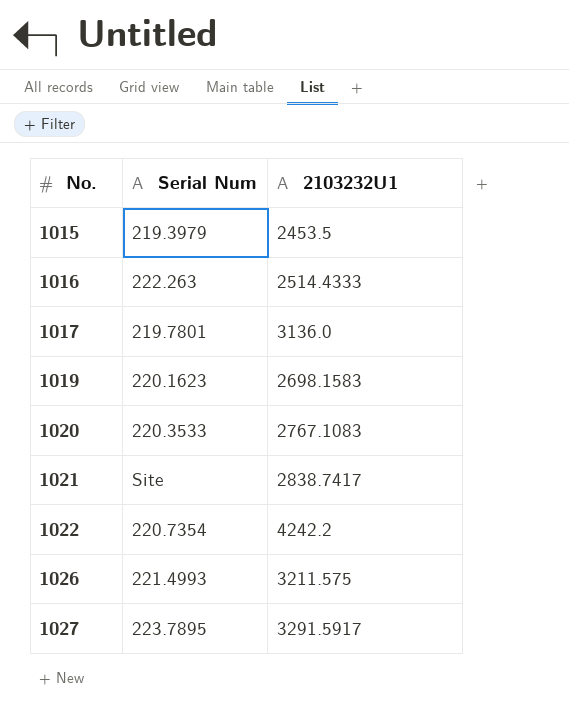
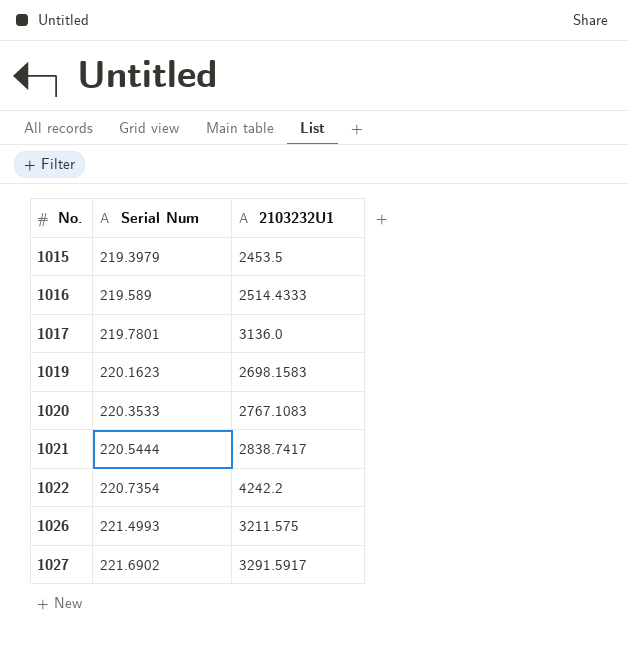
1016 | Serial Num: 222.263 -> 219.589
1021 | Serial Num: Site -> 220.5444
1027 | Serial Num: 223.7895 -> 221.6902

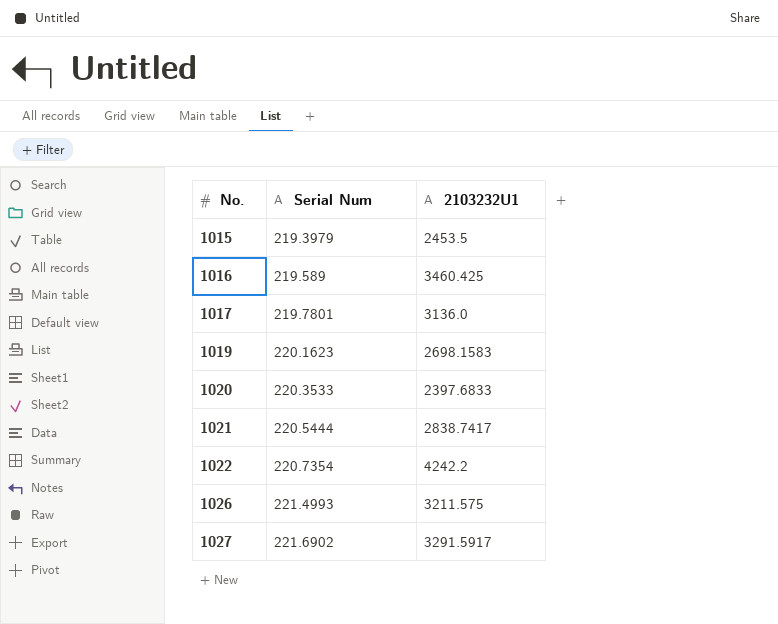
1016 | 2103232U1: 2514.4333 -> 3460.425
1020 | 2103232U1: 2767.1083 -> 2397.6833

